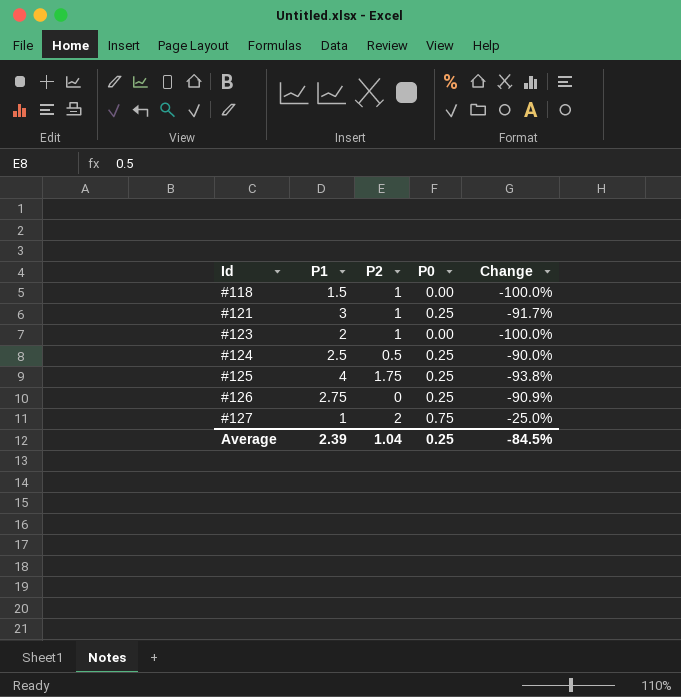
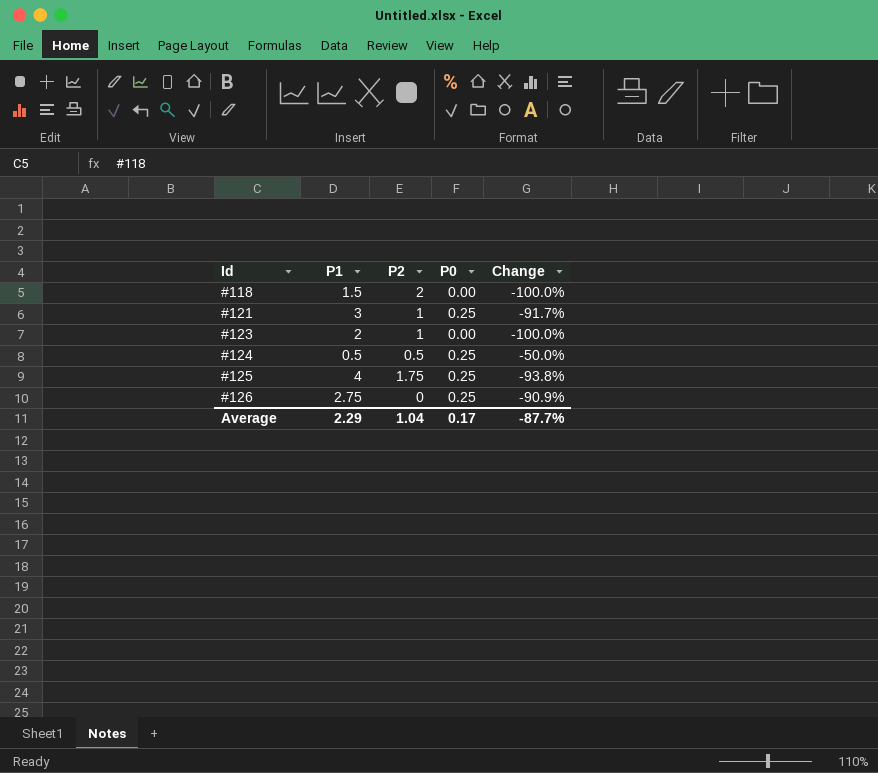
row #127: 1 | 2 | 0.75 | -25.0% -> none
#118 | P2: 1 -> 2
#124 | P1: 2.5 -> 0.5
#124 | Change: -90.0% -> -50.0%
Average | P1: 2.39 -> 2.29
Average | P0: 0.25 -> 0.17
Average | Change: -84.5% -> -87.7%

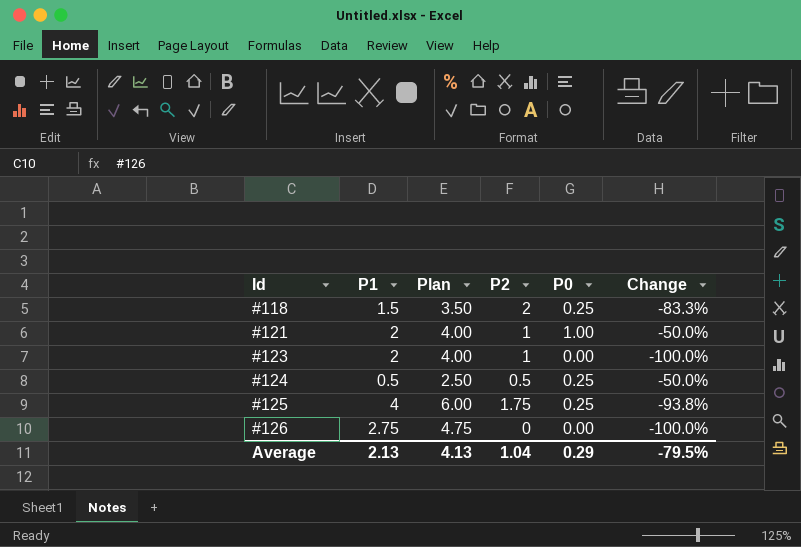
column Plan | formula: none -> [P1] + 2
#118 | P0: 0.00 -> 0.25
#118 | Change: -100.0% -> -83.3%
#121 | P1: 3 -> 2
#121 | P0: 0.25 -> 1.00
#121 | Change: -91.7% -> -50.0%
#126 | P0: 0.25 -> 0.00
#126 | Change: -90.9% -> -100.0%
Average | P1: 2.29 -> 2.13
Average | P0: 0.17 -> 0.29
Average | Change: -87.7% -> -79.5%

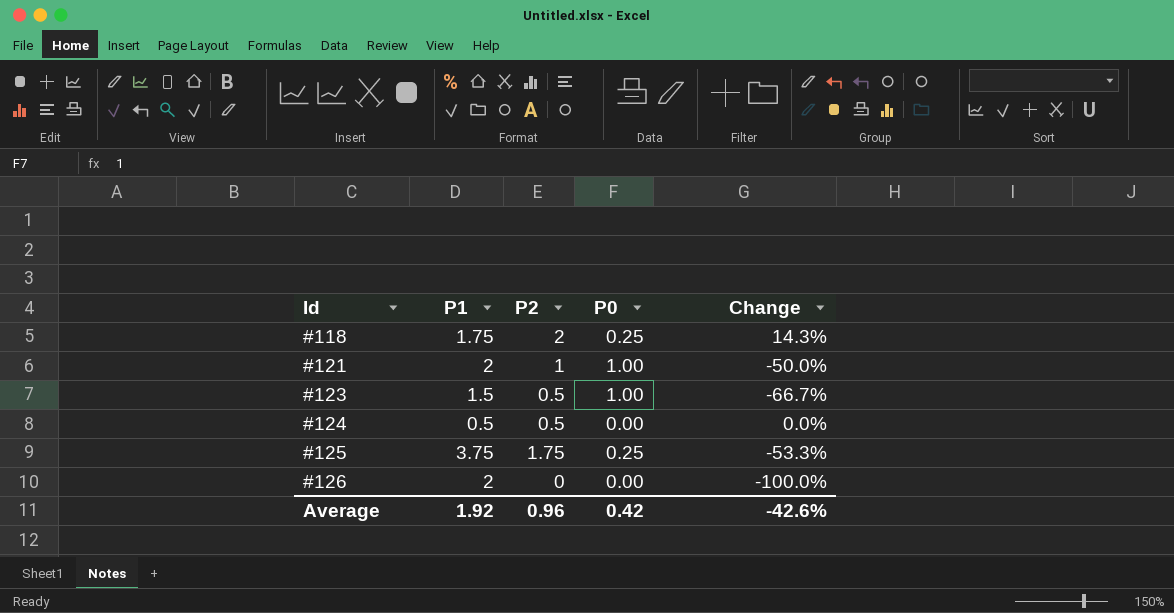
column Plan | formula: [P1] + 2 -> none
column Change | formula: ([P0] - [P1]) / [P1] -> ([P2] - [P1]) / [P1]
#118 | P1: 1.5 -> 1.75
#123 | P1: 2 -> 1.5
#123 | P2: 1 -> 0.5
#123 | P0: 0.00 -> 1.00
#124 | P0: 0.25 -> 0.00
#125 | P1: 4 -> 3.75
#126 | P1: 2.75 -> 2
Average | P1: 2.13 -> 1.92
Average | P2: 1.04 -> 0.96
Average | P0: 0.29 -> 0.42
Average | Change: -79.5% -> -42.6%

